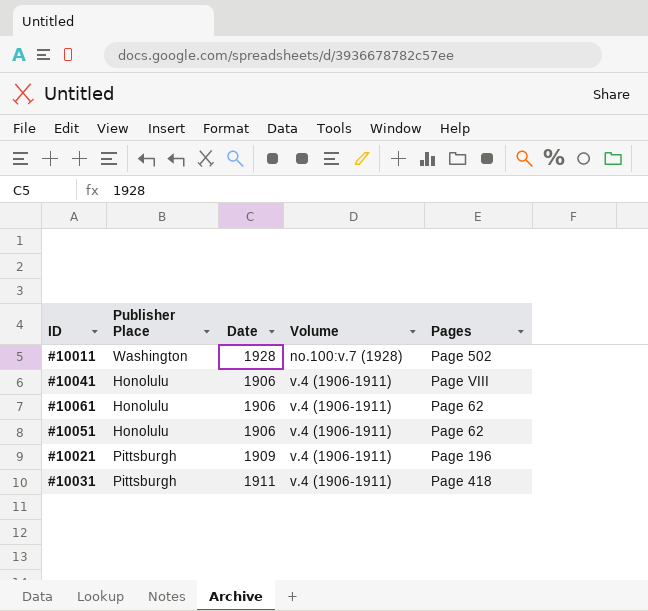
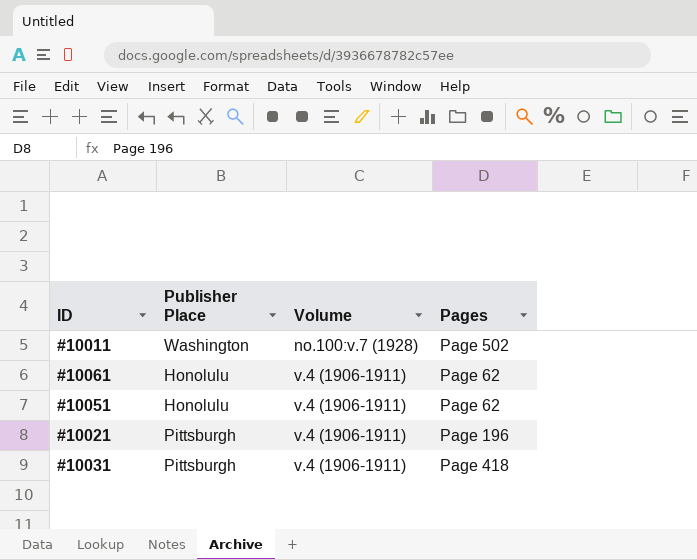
column Date | position: 3 -> none
row #10041: Honolulu | 1906 | v.4 (1906-1911) | Page VIII -> none

